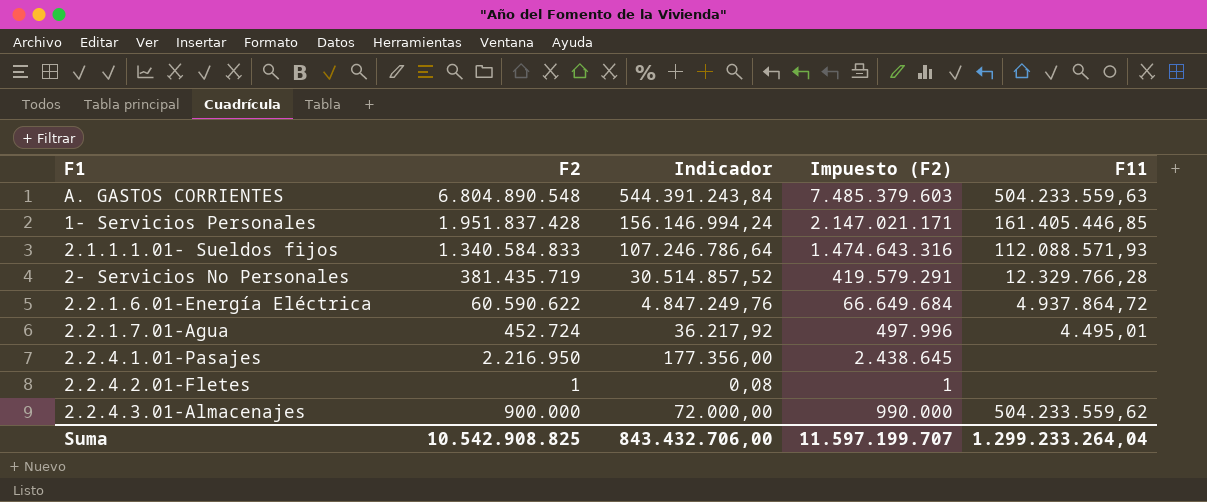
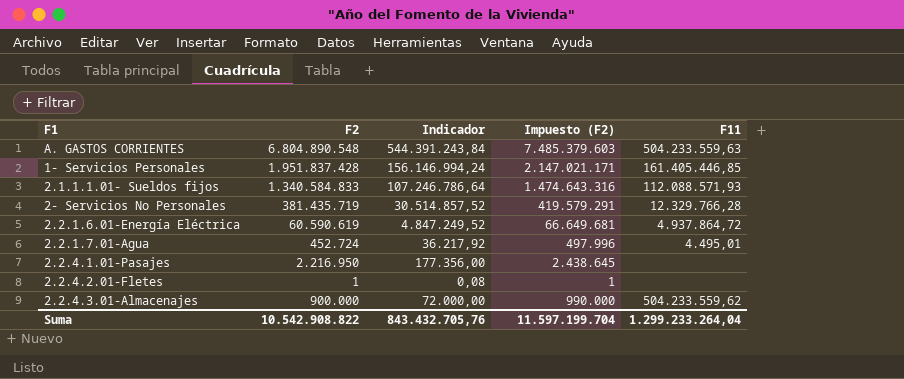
2.2.1.6.01-Energía Eléctrica | F2: 60.590.622 -> 60.590.619
2.2.1.6.01-Energía Eléctrica | Indicador: 4.847.249,76 -> 4.847.249,52
2.2.1.6.01-Energía Eléctrica | Impuesto (F2): 66.649.684 -> 66.649.681
Suma | F2: 10.542.908.825 -> 10.542.908.822
Suma | Indicador: 843.432.706,00 -> 843.432.705,76
Suma | Impuesto (F2): 11.597.199.707 -> 11.597.199.704

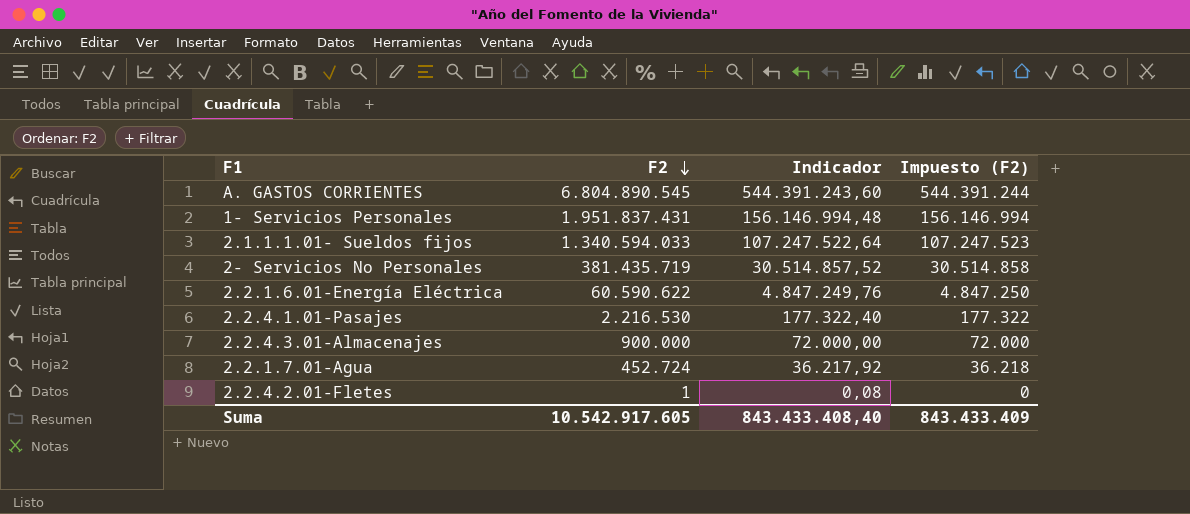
row order: none -> F2 descending
column F11 | position: 5 -> none
column Impuesto (F2) | formula: [F2] * 1,1 -> [F2] * 0,08
A. GASTOS CORRIENTES | F2: 6.804.890.548 -> 6.804.890.545
A. GASTOS CORRIENTES | Indicador: 544.391.243,84 -> 544.391.243,60
1- Servicios Personales | F2: 1.951.837.428 -> 1.951.837.431
1- Servicios Personales | Indicador: 156.146.994,24 -> 156.146.994,48
2.1.1.1.01- Sueldos fijos | F2: 1.340.584.833 -> 1.340.594.033
2.1.1.1.01- Sueldos fijos | Indicador: 107.246.786,64 -> 107.247.522,64
2.2.1.6.01-Energía Eléctrica | F2: 60.590.619 -> 60.590.622
2.2.1.6.01-Energía Eléctrica | Indicador: 4.847.249,52 -> 4.847.249,76
2.2.4.1.01-Pasajes | F2: 2.216.950 -> 2.216.530
2.2.4.1.01-Pasajes | Indicador: 177.356,00 -> 177.322,40
Suma | F2: 10.542.908.822 -> 10.542.917.605
Suma | Indicador: 843.432.705,76 -> 843.433.408,40
Suma | Impuesto (F2): 11.597.199.704 -> 843.433.409

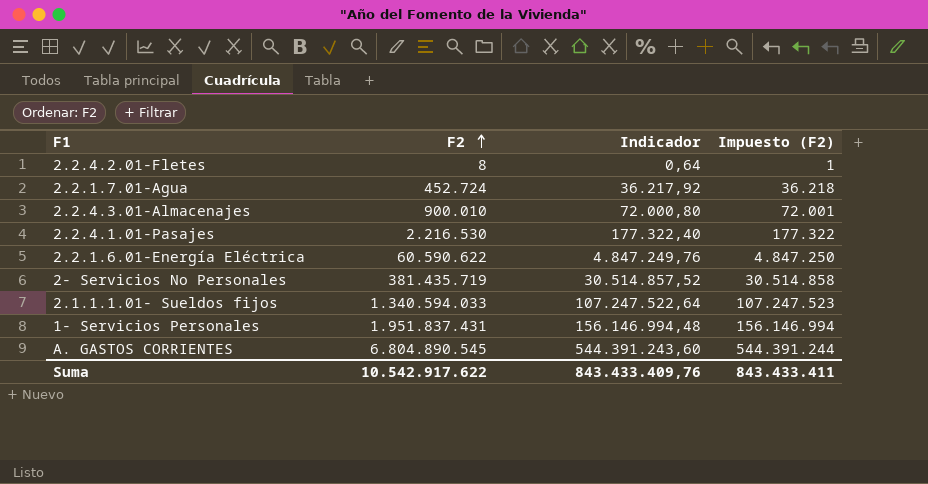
row order: F2 descending -> F2 ascending
2.2.4.2.01-Fletes | F2: 1 -> 8
2.2.4.2.01-Fletes | Indicador: 0,08 -> 0,64
2.2.4.2.01-Fletes | Impuesto (F2): 0 -> 1
2.2.4.3.01-Almacenajes | F2: 900.000 -> 900.010
2.2.4.3.01-Almacenajes | Indicador: 72.000,00 -> 72.000,80
2.2.4.3.01-Almacenajes | Impuesto (F2): 72.000 -> 72.001
Suma | F2: 10.542.917.605 -> 10.542.917.622
Suma | Indicador: 843.433.408,40 -> 843.433.409,76
Suma | Impuesto (F2): 843.433.409 -> 843.433.411

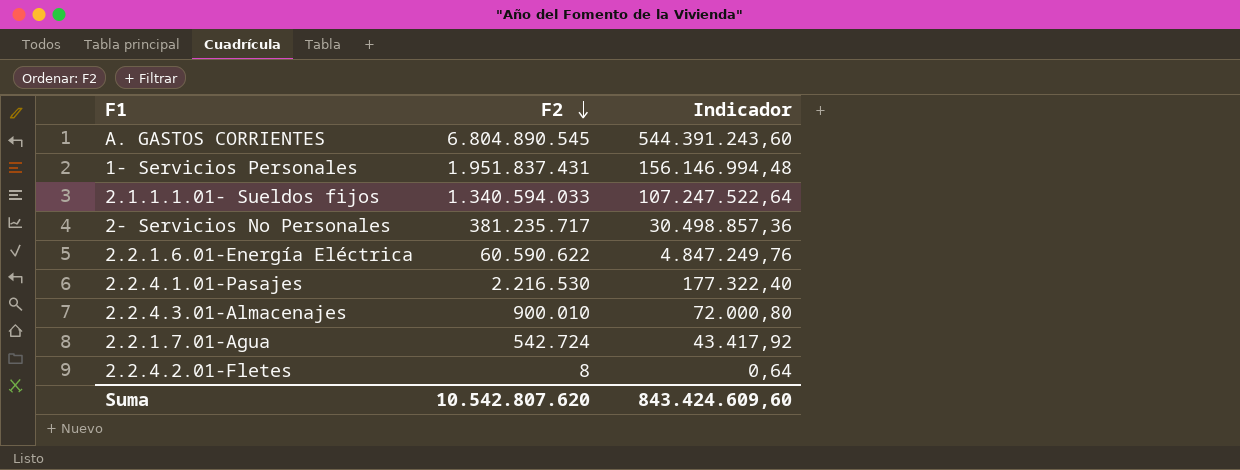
row order: F2 ascending -> F2 descending
column Impuesto (F2) | formula: [F2] * 0,08 -> none
2- Servicios No Personales | F2: 381.435.719 -> 381.235.717
2- Servicios No Personales | Indicador: 30.514.857,52 -> 30.498.857,36
2.2.1.7.01-Agua | F2: 452.724 -> 542.724
2.2.1.7.01-Agua | Indicador: 36.217,92 -> 43.417,92
Suma | F2: 10.542.917.622 -> 10.542.807.620
Suma | Indicador: 843.433.409,76 -> 843.424.609,60

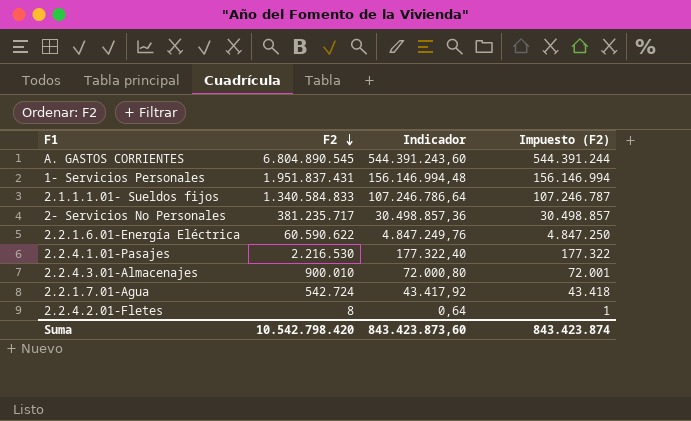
column Impuesto (F2) | formula: none -> [F2] * 0,08
2.1.1.1.01- Sueldos fijos | F2: 1.340.594.033 -> 1.340.584.833
2.1.1.1.01- Sueldos fijos | Indicador: 107.247.522,64 -> 107.246.786,64
Suma | F2: 10.542.807.620 -> 10.542.798.420
Suma | Indicador: 843.424.609,60 -> 843.423.873,60

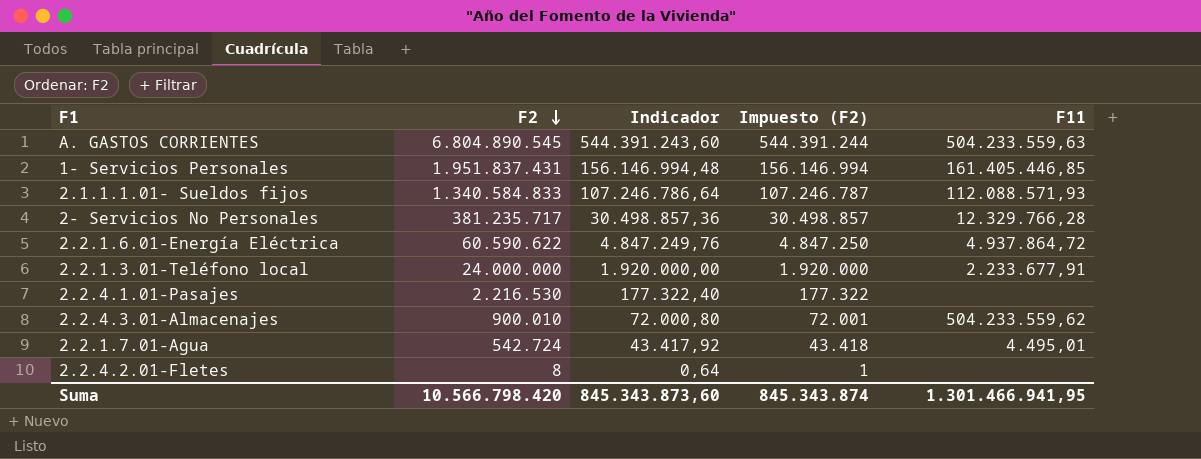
column F11 | position: none -> 5
row 2.2.1.3.01-Teléfono local: none -> 24.000.000 | 1.920.000,00 | 1.920.000 | 2.233.677,91
Suma | F2: 10.542.798.420 -> 10.566.798.420
Suma | Indicador: 843.423.873,60 -> 845.343.873,60
Suma | Impuesto (F2): 843.423.874 -> 845.343.874

